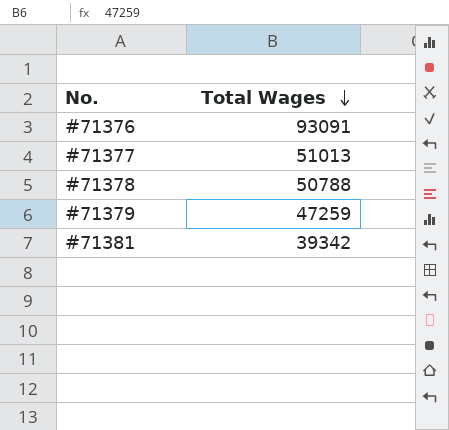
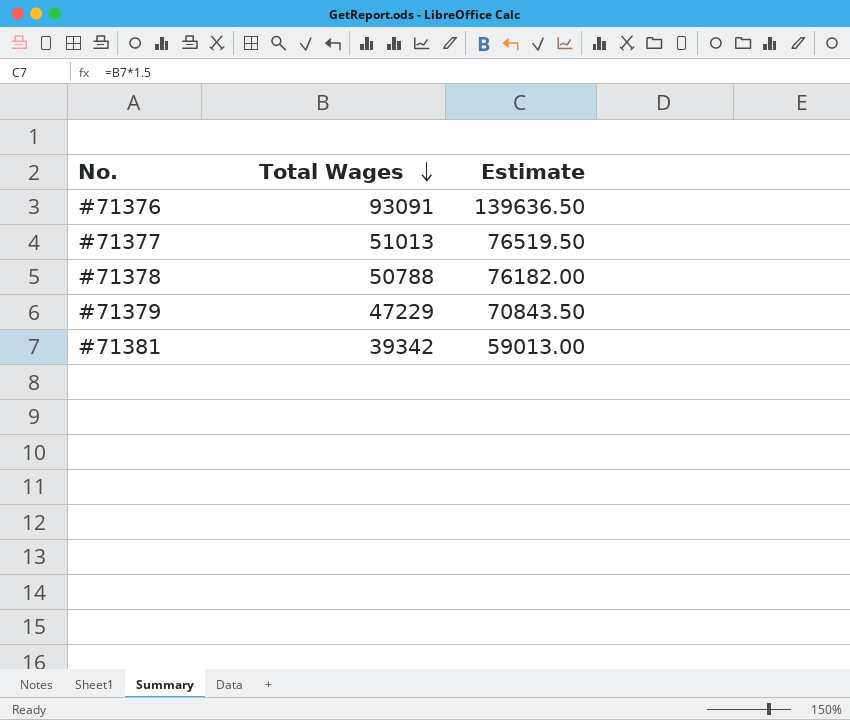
column Estimate | formula: none -> [Total Wages] * 1.5
#71379 | Total Wages: 47259 -> 47229

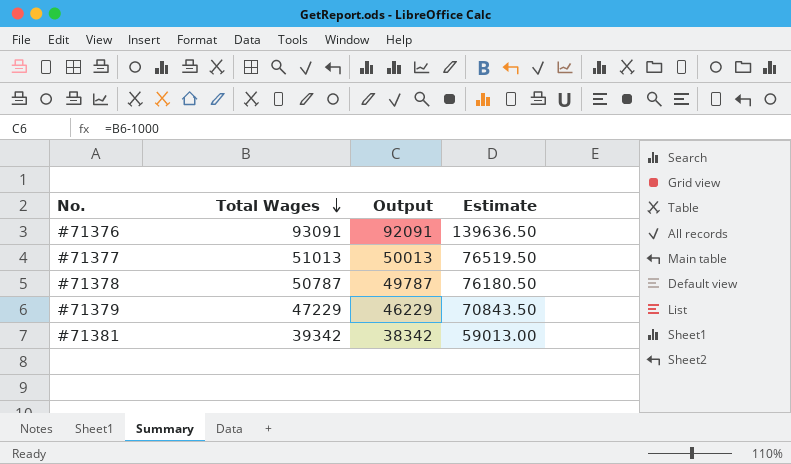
column Output | formula: none -> [Total Wages] - 1000
#71378 | Total Wages: 50788 -> 50787
#71378 | Estimate: 76182.00 -> 76180.50

